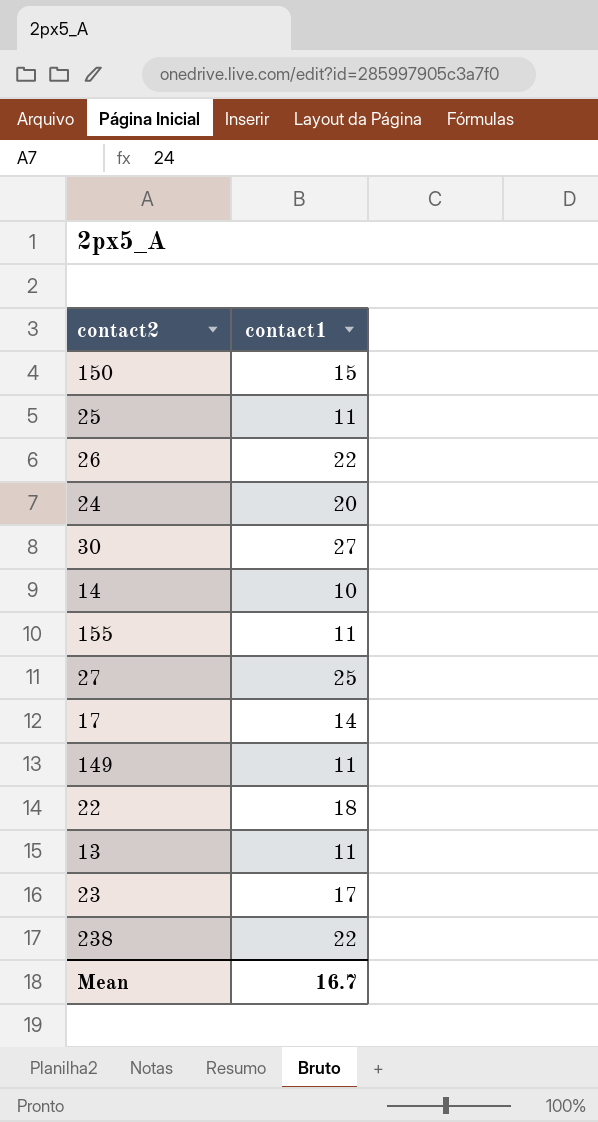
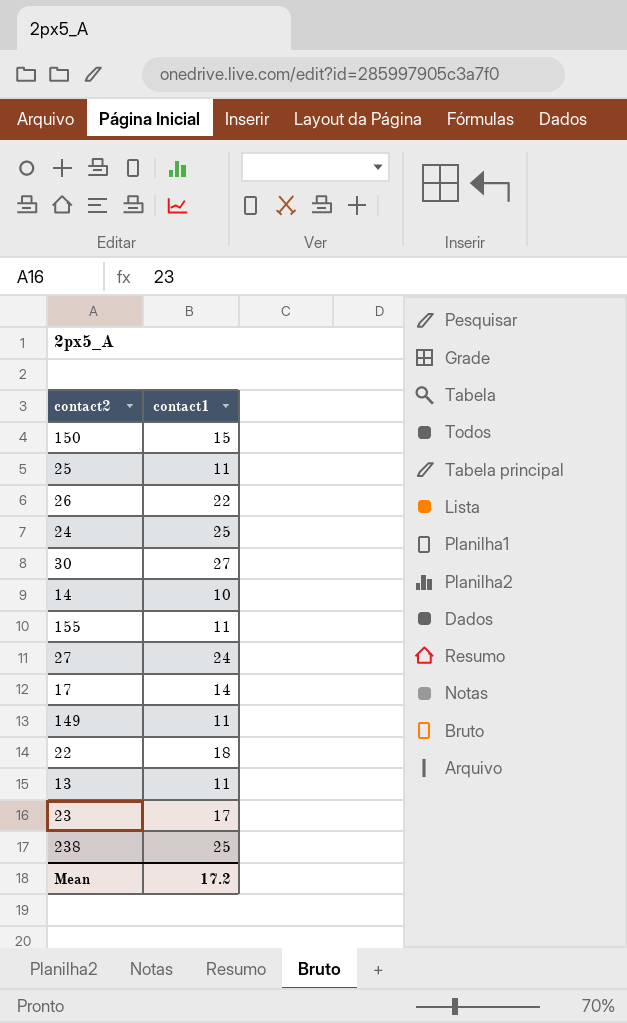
24 | contact1: 20 -> 25
27 | contact1: 25 -> 24
238 | contact1: 22 -> 25
Mean | contact1: 16.7 -> 17.2

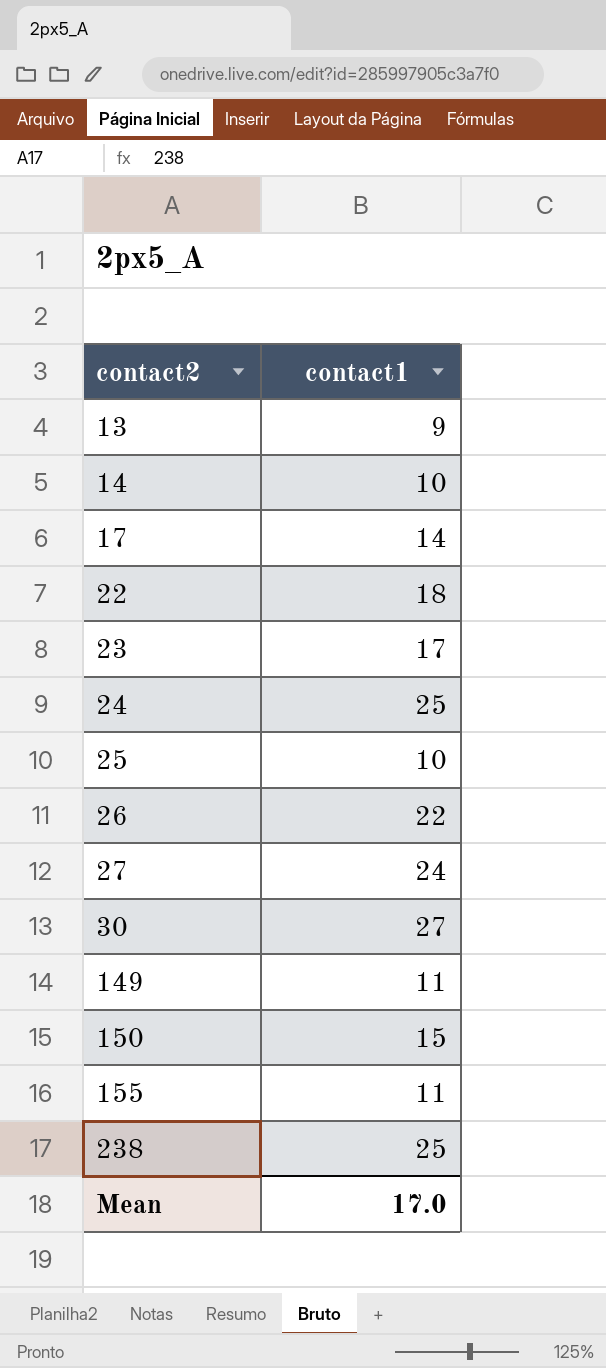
row order: none -> contact2 ascending
13 | contact1: 11 -> 9
25 | contact1: 11 -> 10
Mean | contact1: 17.2 -> 17.0

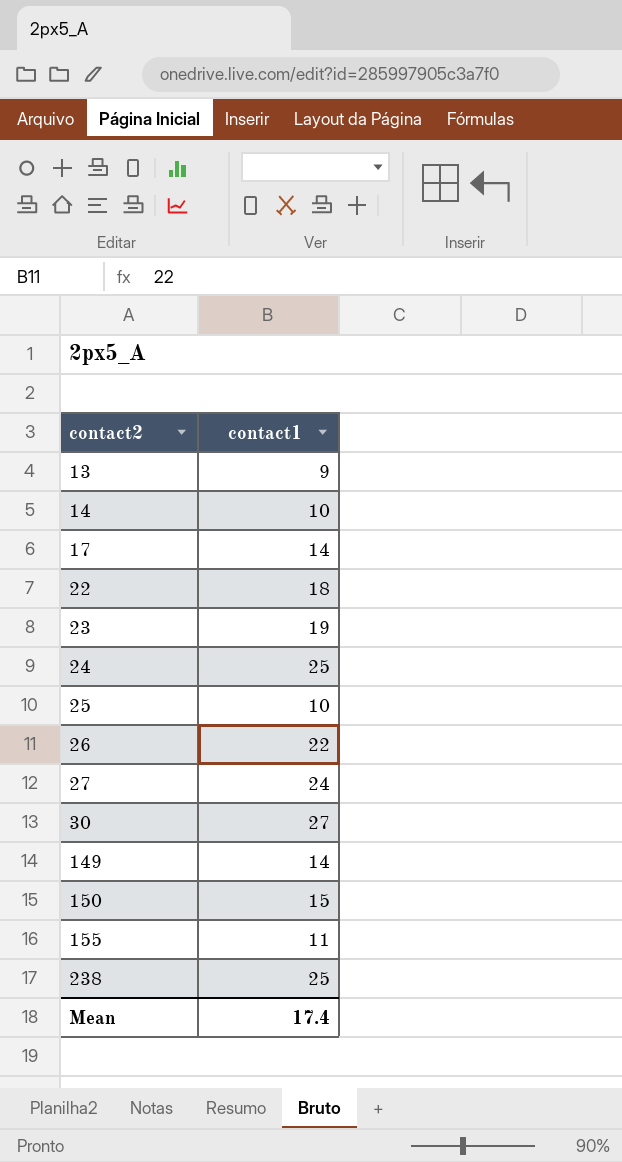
23 | contact1: 17 -> 19
149 | contact1: 11 -> 14
Mean | contact1: 17.0 -> 17.4

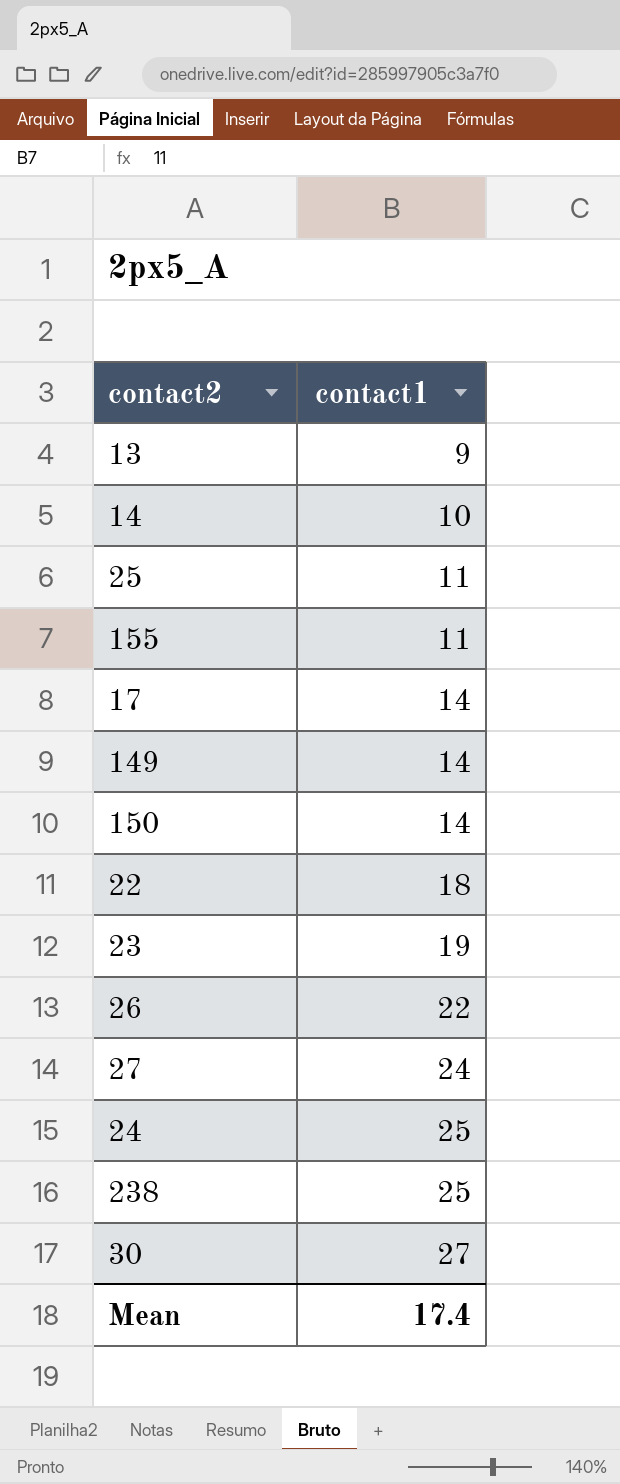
row order: contact2 ascending -> contact1 ascending
25 | contact1: 10 -> 11
150 | contact1: 15 -> 14

